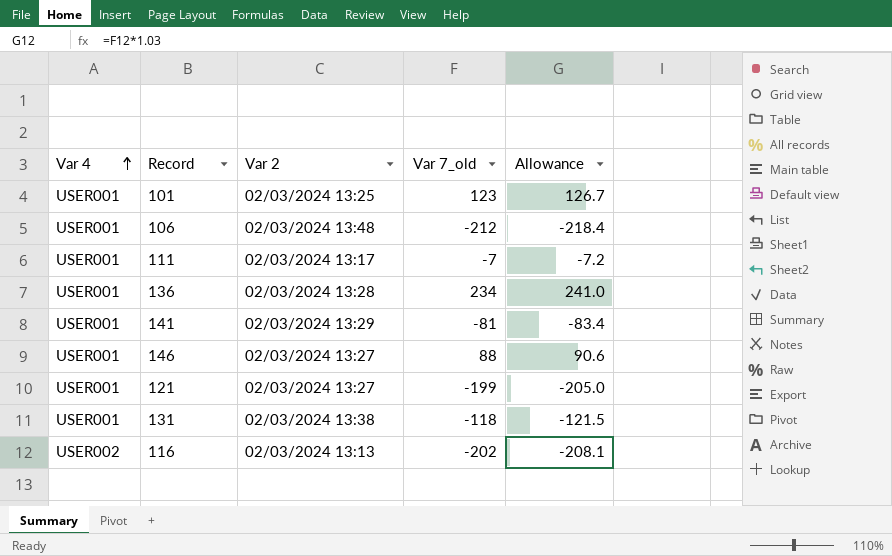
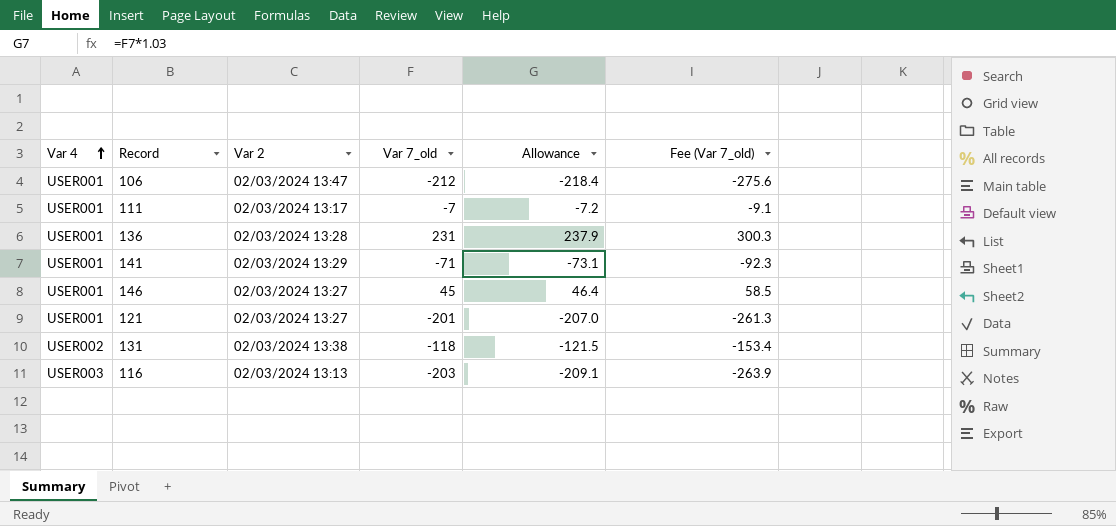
column Fee (Var 7_old) | formula: none -> [Var 7_old] * 1.3
row 101: USER001 | 02/03/2024 13:25 | 123 | 126.7 -> none
106 | Var 2: 02/03/2024 13:48 -> 02/03/2024 13:47
136 | Var 7_old: 234 -> 231
136 | Allowance: 241.0 -> 237.9
141 | Var 7_old: -81 -> -71
141 | Allowance: -83.4 -> -73.1
146 | Var 7_old: 88 -> 45
146 | Allowance: 90.6 -> 46.4
121 | Var 7_old: -199 -> -201
121 | Allowance: -205.0 -> -207.0
131 | Var 4: USER001 -> USER002
116 | Var 4: USER002 -> USER003
116 | Var 7_old: -202 -> -203
116 | Allowance: -208.1 -> -209.1

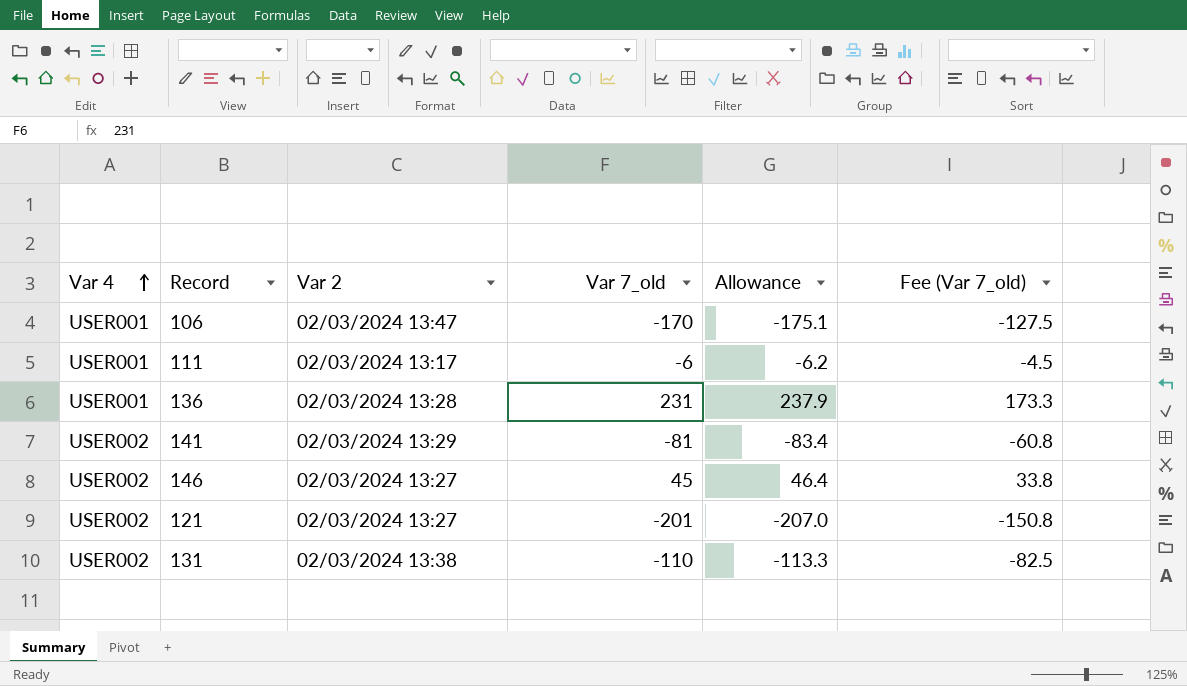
column Fee (Var 7_old) | formula: [Var 7_old] * 1.3 -> [Var 7_old] * 0.75
row 116: USER003 | 02/03/2024 13:13 | -203 | -209.1 | -263.9 -> none
106 | Var 7_old: -212 -> -170
106 | Allowance: -218.4 -> -175.1
111 | Var 7_old: -7 -> -6
111 | Allowance: -7.2 -> -6.2
141 | Var 4: USER001 -> USER002
141 | Var 7_old: -71 -> -81
141 | Allowance: -73.1 -> -83.4
146 | Var 4: USER001 -> USER002
121 | Var 4: USER001 -> USER002
131 | Var 7_old: -118 -> -110
131 | Allowance: -121.5 -> -113.3

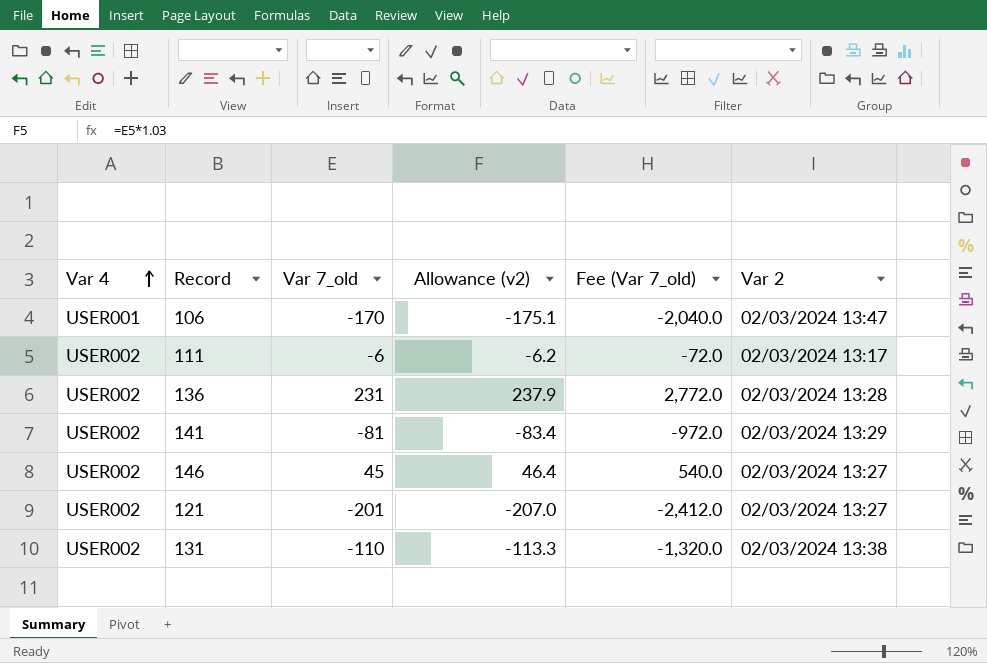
column name: Allowance -> Allowance (v2)
column Fee (Var 7_old) | formula: [Var 7_old] * 0.75 -> [Var 7_old] * 12
column Var 2 | position: 3 -> 6
111 | Var 4: USER001 -> USER002
136 | Var 4: USER001 -> USER002

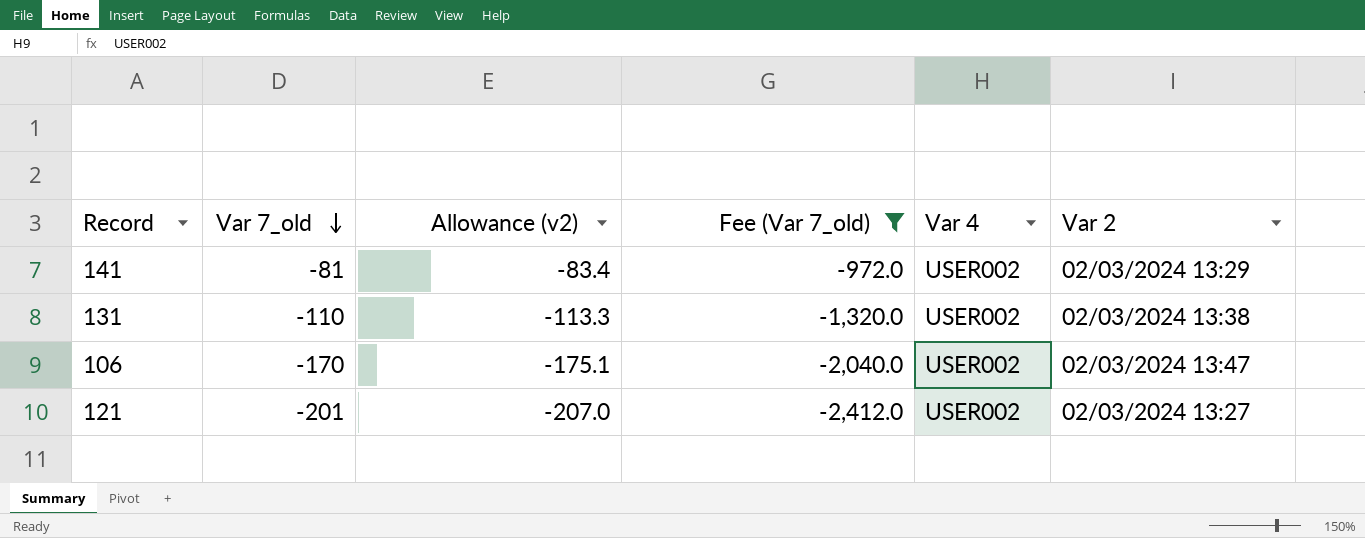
filter: none -> Fee (Var 7_old) <= -972.0
row order: Var 4 ascending -> Var 7_old descending
column Var 4 | position: 1 -> 5
106 | Var 4: USER001 -> USER002

